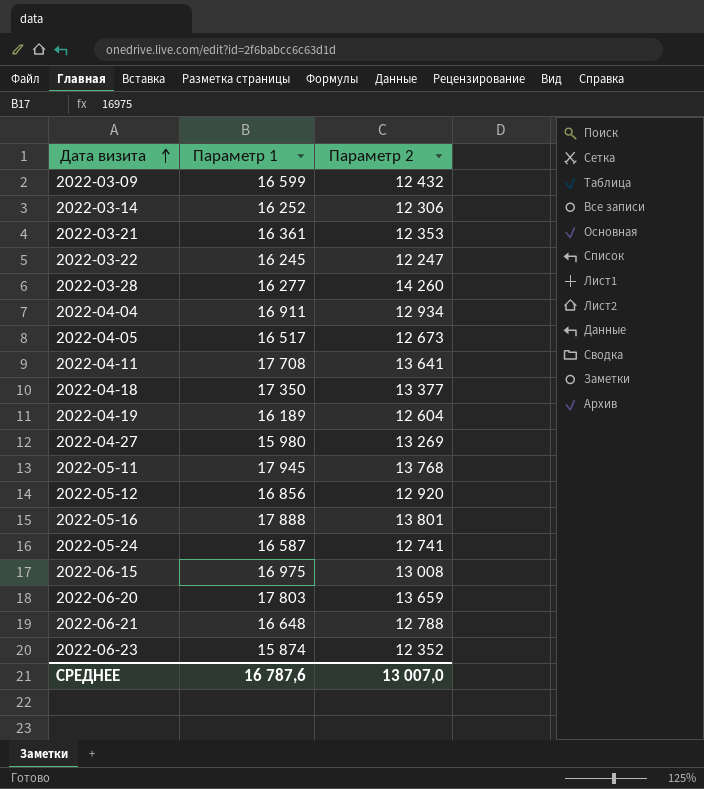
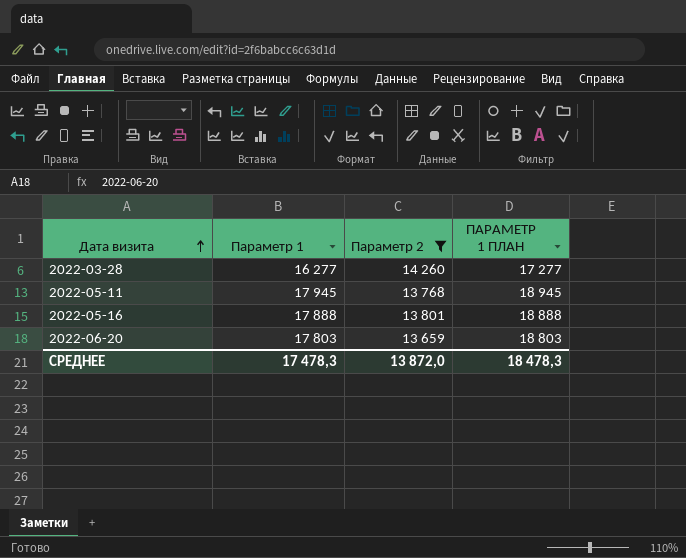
filter: none -> Параметр 2 >= 13 659
column ПАРАМЕТР 1 ПЛАН | formula: none -> [Параметр 1] + 1000
СРЕДНЕЕ | Параметр 1: 16 787,6 -> 17 478,3
СРЕДНЕЕ | Параметр 2: 13 007,0 -> 13 872,0

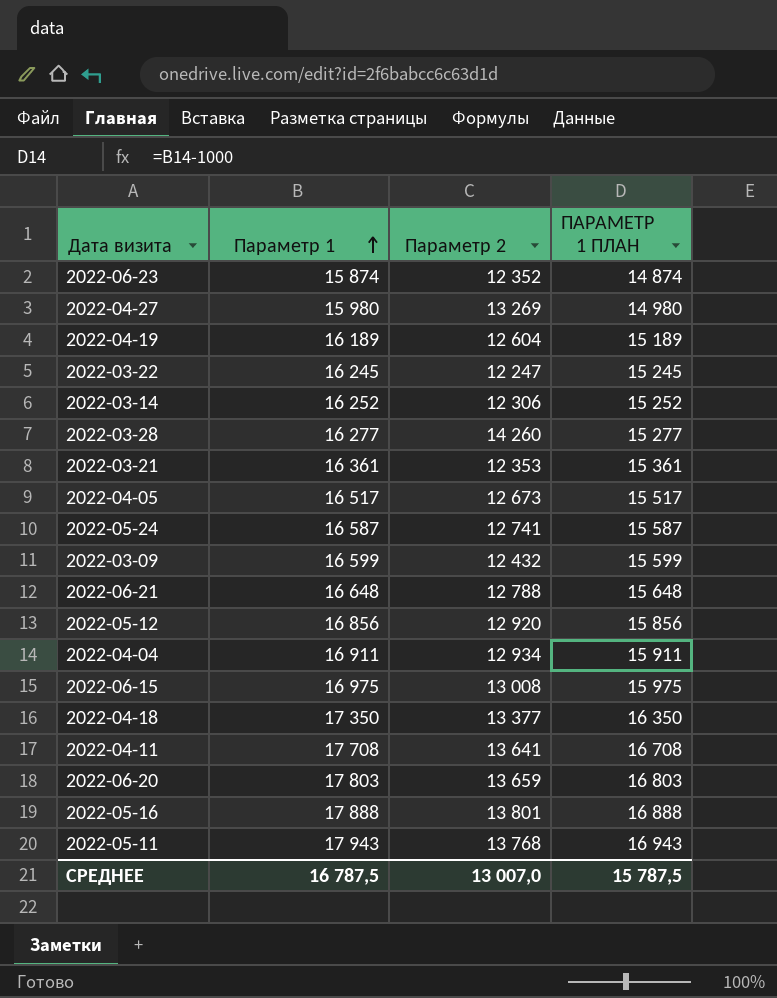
filter: Параметр 2 >= 13 659 -> none
row order: Дата визита ascending -> Параметр 1 ascending
column ПАРАМЕТР 1 ПЛАН | formula: [Параметр 1] + 1000 -> [Параметр 1] - 1000
2022-05-11 | Параметр 1: 17 945 -> 17 943
СРЕДНЕЕ | Параметр 1: 17 478,3 -> 16 787,5
СРЕДНЕЕ | Параметр 2: 13 872,0 -> 13 007,0
СРЕДНЕЕ | ПАРАМЕТР 1 ПЛАН: 18 478,3 -> 15 787,5

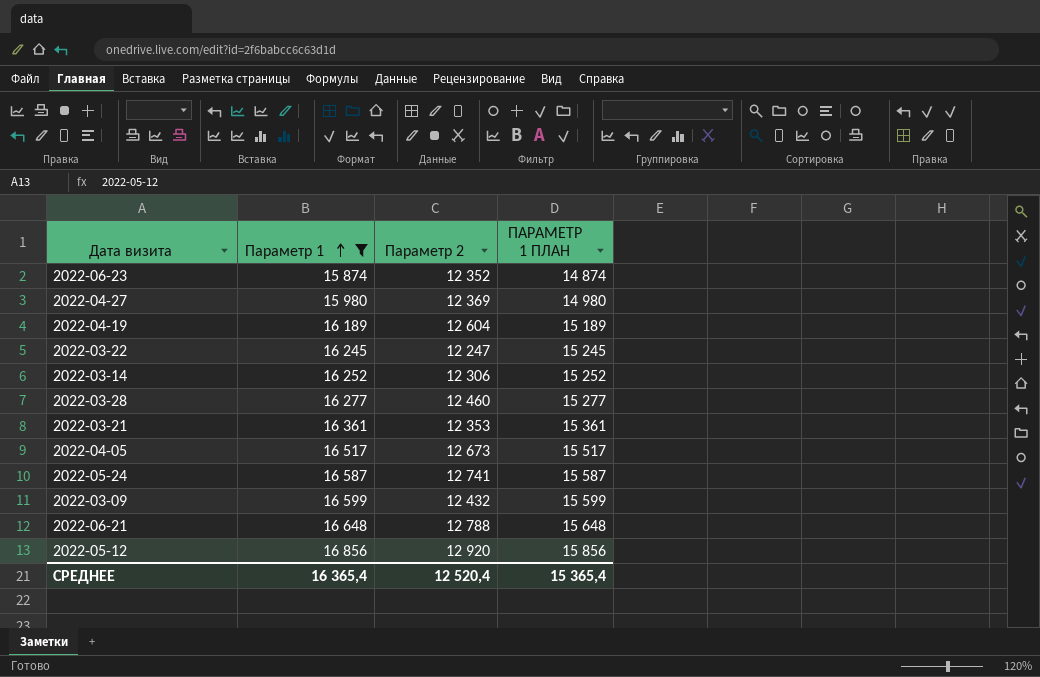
filter: none -> Параметр 1 <= 16 856
2022-04-27 | Параметр 2: 13 269 -> 12 369
2022-03-28 | Параметр 2: 14 260 -> 12 460
СРЕДНЕЕ | Параметр 1: 16 787,5 -> 16 365,4
СРЕДНЕЕ | Параметр 2: 13 007,0 -> 12 520,4
СРЕДНЕЕ | ПАРАМЕТР 1 ПЛАН: 15 787,5 -> 15 365,4

